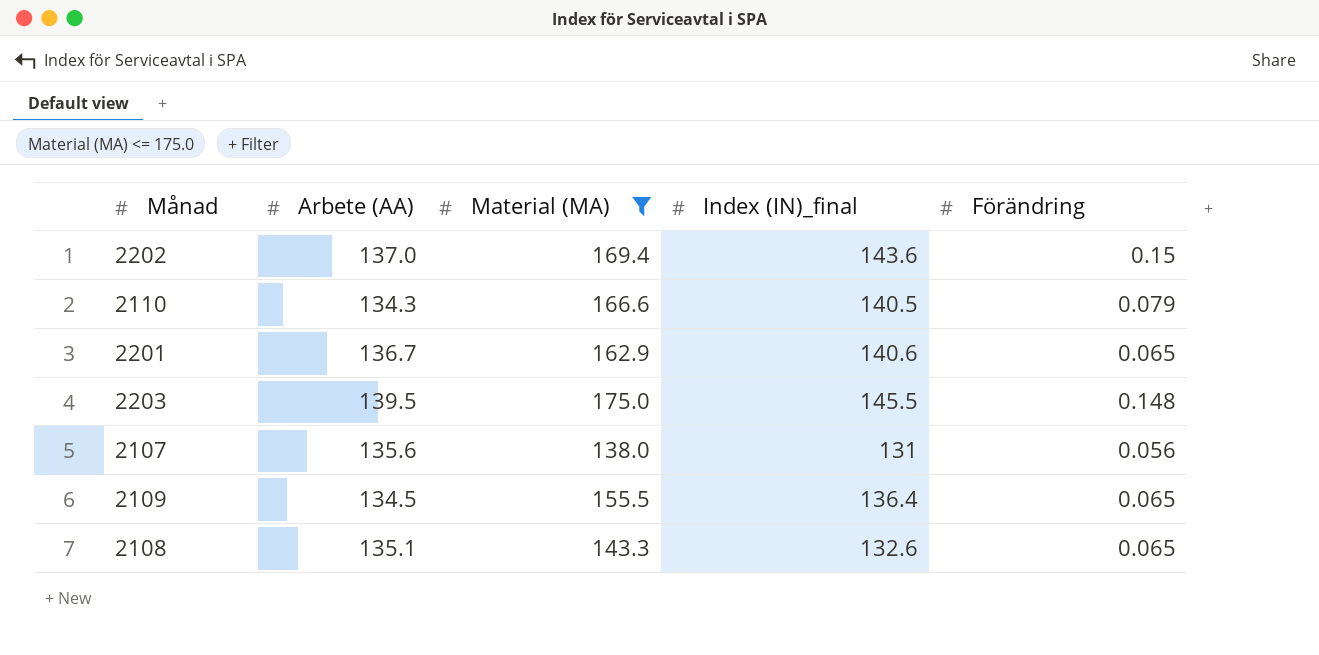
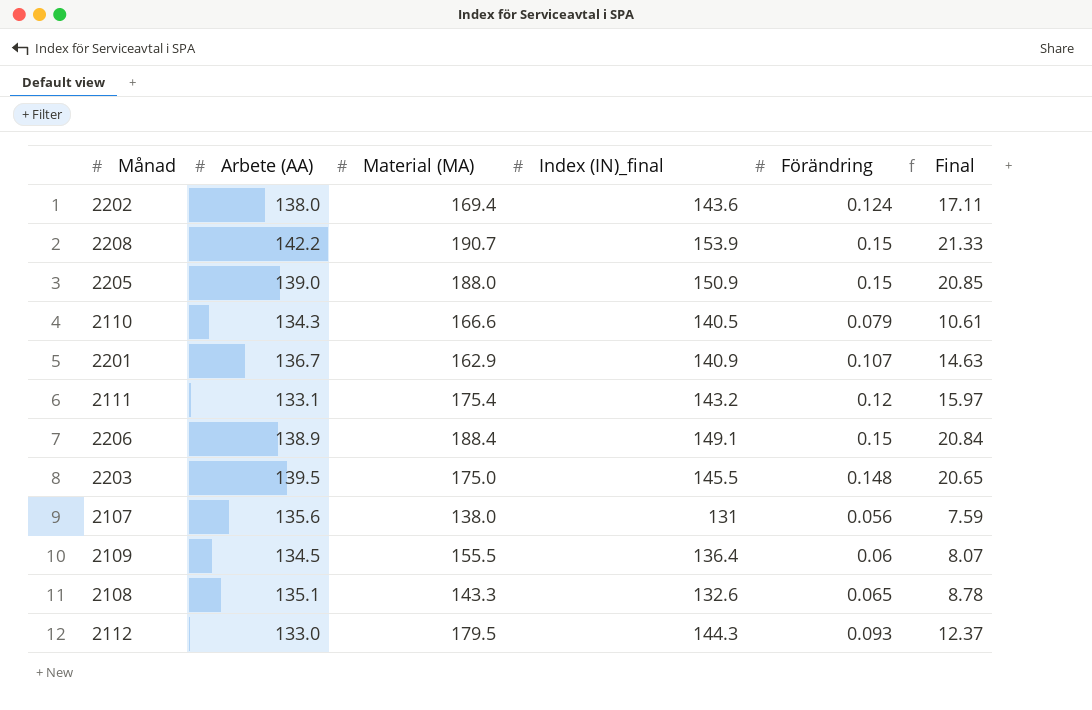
filter: Material (MA) <= 175.0 -> none
column Final | formula: none -> [Arbete (AA)] * [Förändring]
2202 | Arbete (AA): 137.0 -> 138.0
2202 | Förändring: 0.15 -> 0.124
2201 | Index (IN)_final: 140.6 -> 140.9
2201 | Förändring: 0.065 -> 0.107
2109 | Förändring: 0.065 -> 0.06

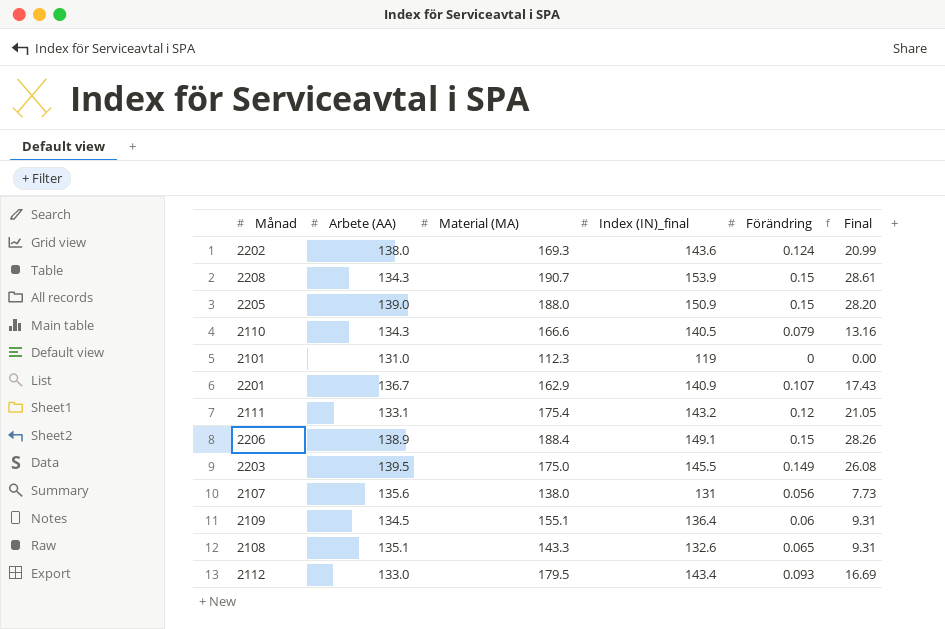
column Final | formula: [Arbete (AA)] * [Förändring] -> [Material (MA)] * [Förändring]
2202 | Material (MA): 169.4 -> 169.3
2208 | Arbete (AA): 142.2 -> 134.3
row 2101: none -> 131.0 | 112.3 | 119 | 0 | 0.00
2203 | Förändring: 0.148 -> 0.149
2109 | Material (MA): 155.5 -> 155.1
2112 | Index (IN)_final: 144.3 -> 143.4

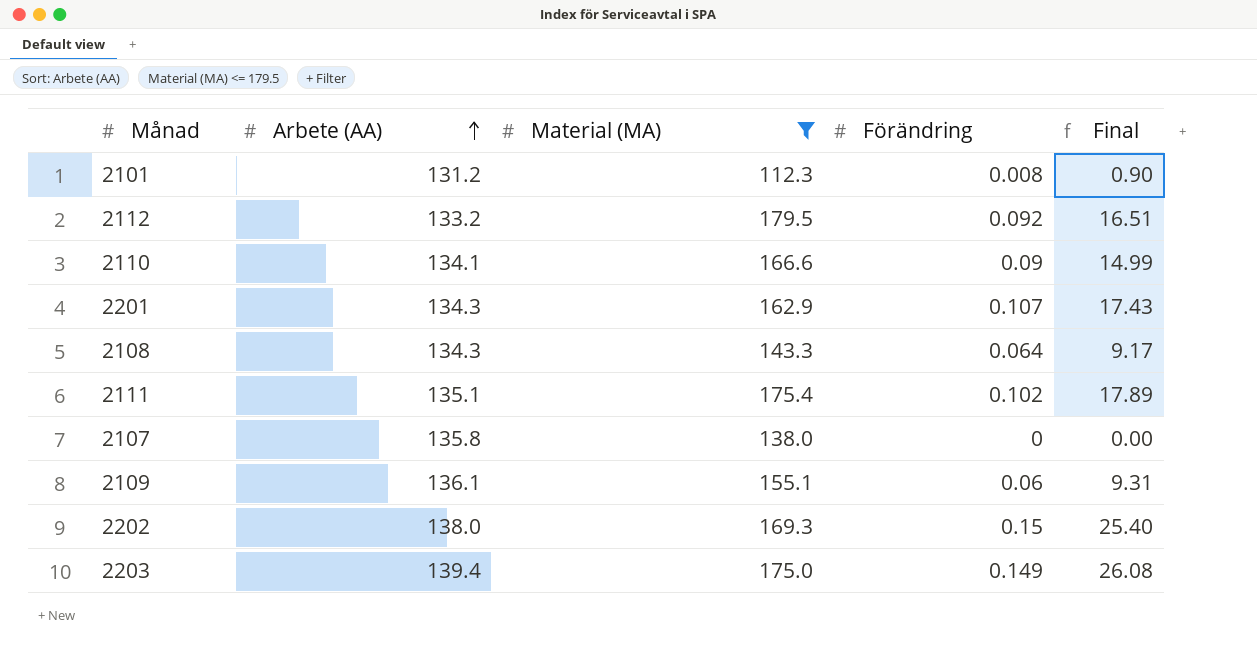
filter: none -> Material (MA) <= 179.5
row order: none -> Arbete (AA) ascending
column Index (IN)_final | position: 4 -> none
2101 | Arbete (AA): 131.0 -> 131.2
2101 | Förändring: 0 -> 0.008
2101 | Final: 0.00 -> 0.90
2112 | Arbete (AA): 133.0 -> 133.2
2112 | Förändring: 0.093 -> 0.092
2112 | Final: 16.69 -> 16.51
2110 | Arbete (AA): 134.3 -> 134.1
2110 | Förändring: 0.079 -> 0.09
2110 | Final: 13.16 -> 14.99
2201 | Arbete (AA): 136.7 -> 134.3
2108 | Arbete (AA): 135.1 -> 134.3
2108 | Förändring: 0.065 -> 0.064
2108 | Final: 9.31 -> 9.17
2111 | Arbete (AA): 133.1 -> 135.1
2111 | Förändring: 0.12 -> 0.102
2111 | Final: 21.05 -> 17.89
2107 | Arbete (AA): 135.6 -> 135.8
2107 | Förändring: 0.056 -> 0
2107 | Final: 7.73 -> 0.00
2109 | Arbete (AA): 134.5 -> 136.1
2202 | Förändring: 0.124 -> 0.15
2202 | Final: 20.99 -> 25.40
2203 | Arbete (AA): 139.5 -> 139.4

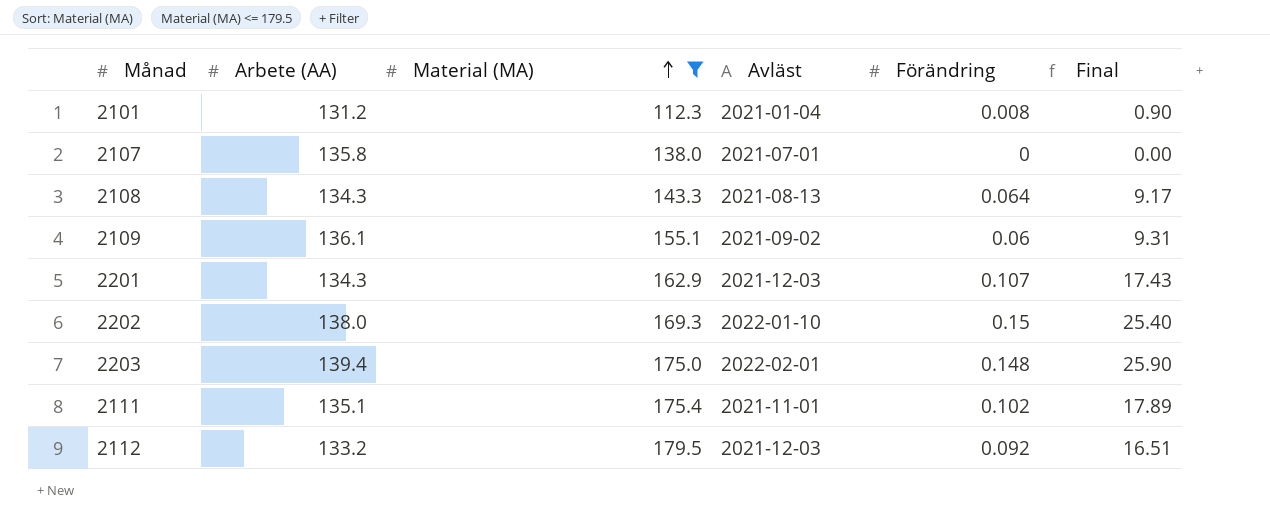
row order: Arbete (AA) ascending -> Material (MA) ascending
column Avläst | position: none -> 4
row 2110: 134.1 | 166.6 | 0.09 | 14.99 -> none
2203 | Förändring: 0.149 -> 0.148
2203 | Final: 26.08 -> 25.90

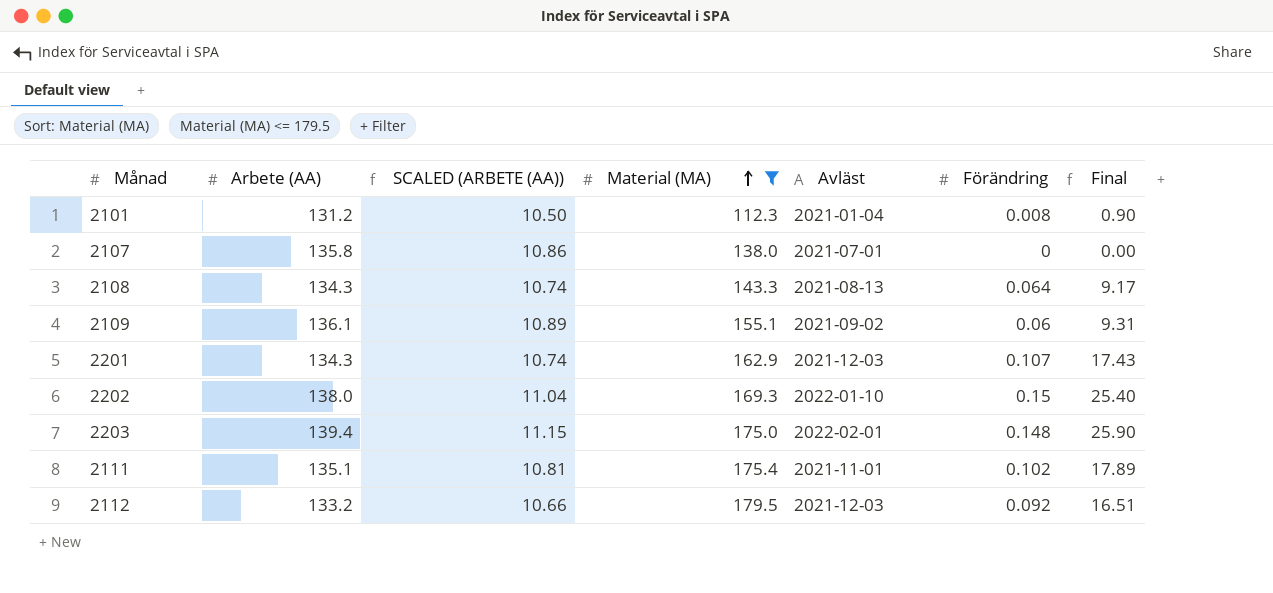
column SCALED (ARBETE (AA)) | formula: none -> [Arbete (AA)] * 0.08

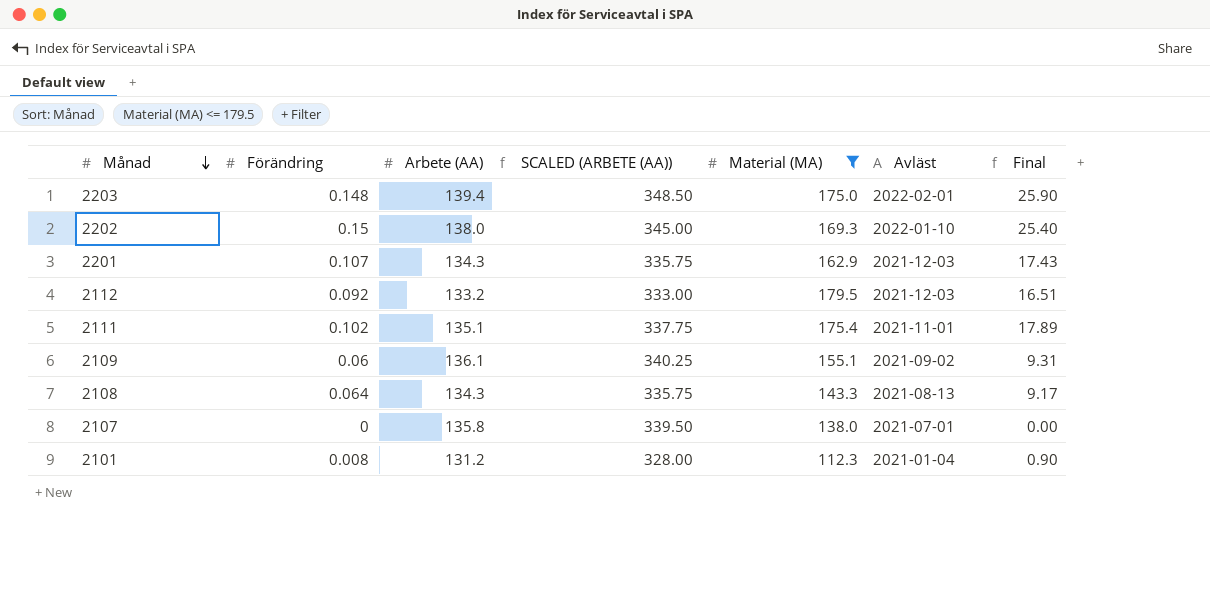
row order: Material (MA) ascending -> Månad descending
column Förändring | position: 6 -> 2
column SCALED (ARBETE (AA)) | formula: [Arbete (AA)] * 0.08 -> [Arbete (AA)] * 2.5

